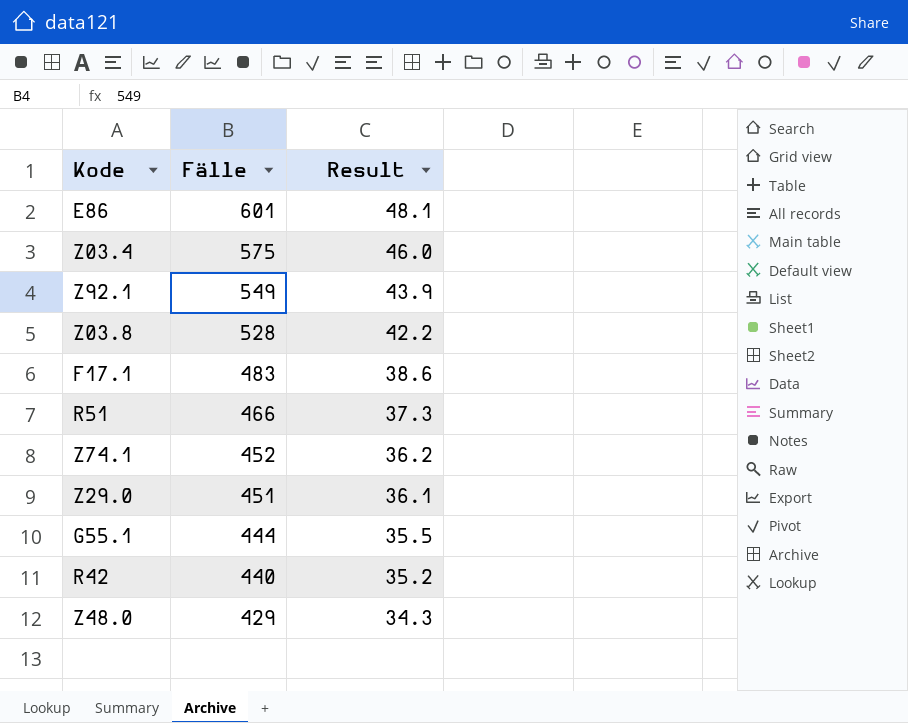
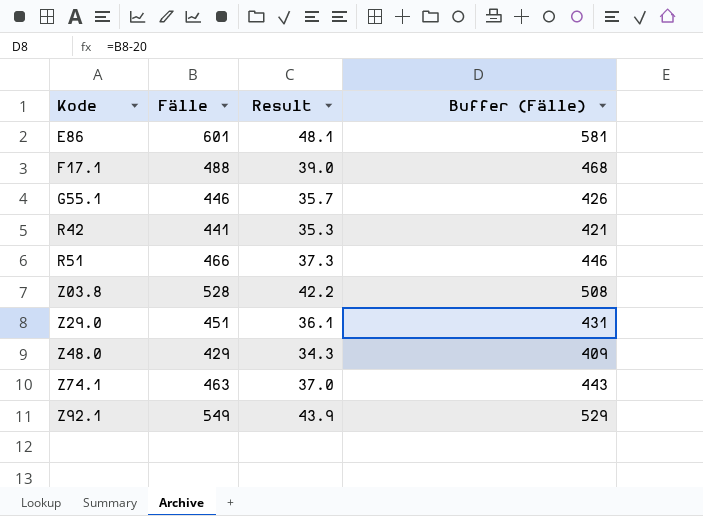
row order: Fälle descending -> Kode ascending
column Buffer (Fälle) | formula: none -> [Fälle] - 20
row Z03.4: 575 | 46.0 -> none
F17.1 | Fälle: 483 -> 488
F17.1 | Result: 38.6 -> 39.0
G55.1 | Fälle: 444 -> 446
G55.1 | Result: 35.5 -> 35.7
R42 | Fälle: 440 -> 441
R42 | Result: 35.2 -> 35.3
Z74.1 | Fälle: 452 -> 463
Z74.1 | Result: 36.2 -> 37.0

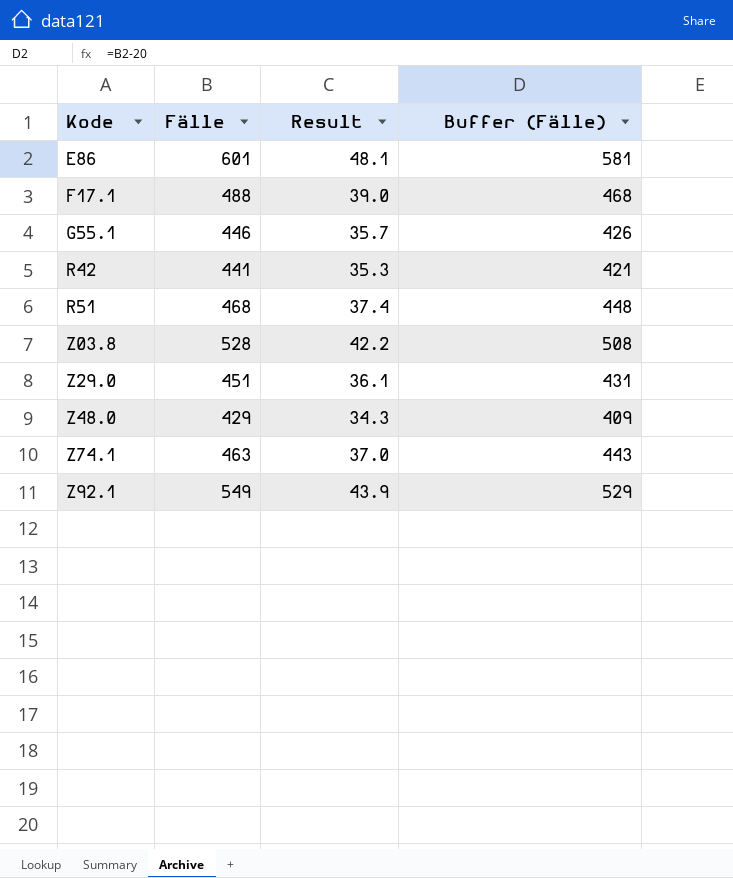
R51 | Fälle: 466 -> 468
R51 | Result: 37.3 -> 37.4
R51 | Buffer (Fälle): 446 -> 448

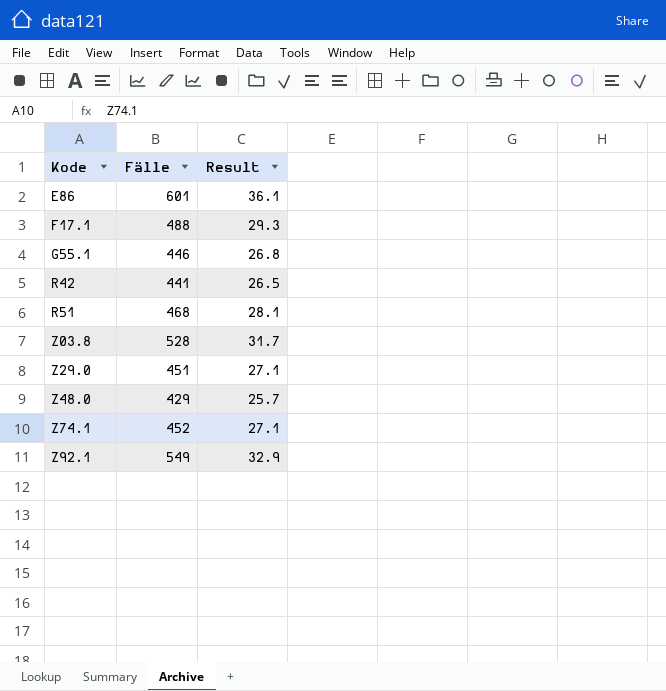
column Buffer (Fälle) | formula: [Fälle] - 20 -> none
column Result | formula: [Fälle] * 0.08 -> [Fälle] * 0.06
Z74.1 | Fälle: 463 -> 452

